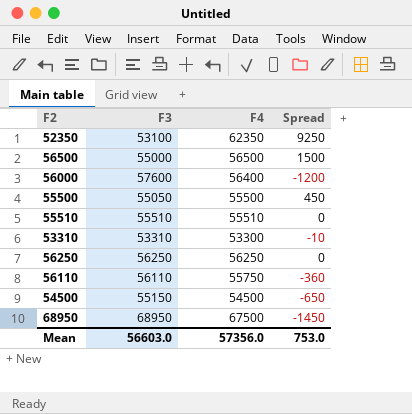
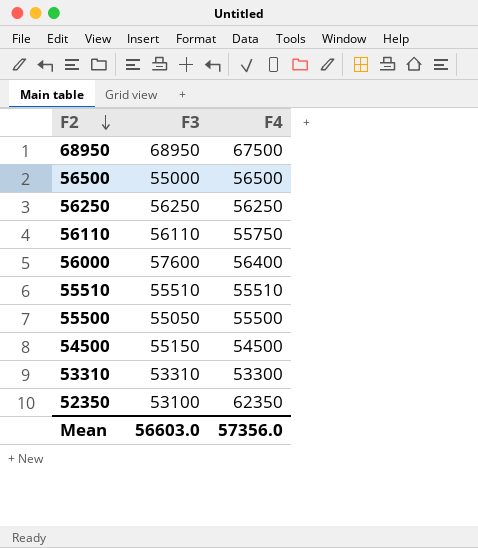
row order: none -> F2 descending
column Spread | formula: [F4] - [F3] -> none

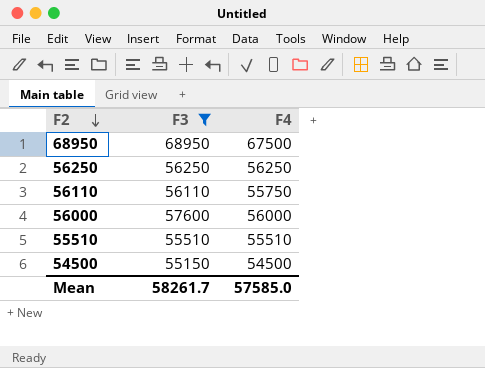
filter: none -> F3 >= 55150
56000 | F4: 56400 -> 56000
Mean | F3: 56603.0 -> 58261.7
Mean | F4: 57356.0 -> 57585.0

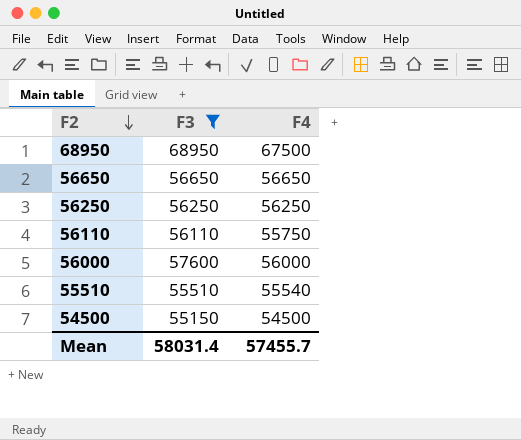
row 56650: none -> 56650 | 56650
55510 | F4: 55510 -> 55540
Mean | F3: 58261.7 -> 58031.4
Mean | F4: 57585.0 -> 57455.7

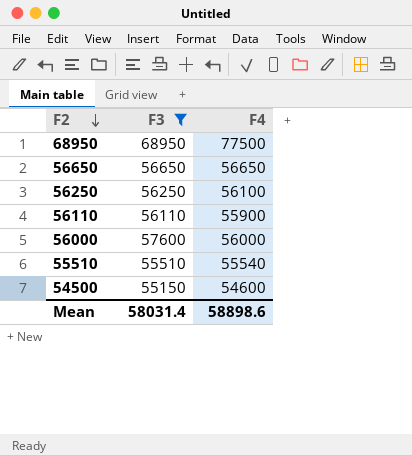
68950 | F4: 67500 -> 77500
56250 | F4: 56250 -> 56100
56110 | F4: 55750 -> 55900
54500 | F4: 54500 -> 54600
Mean | F4: 57455.7 -> 58898.6

